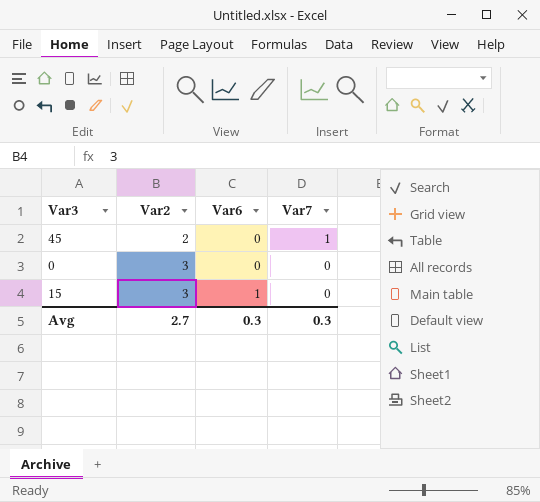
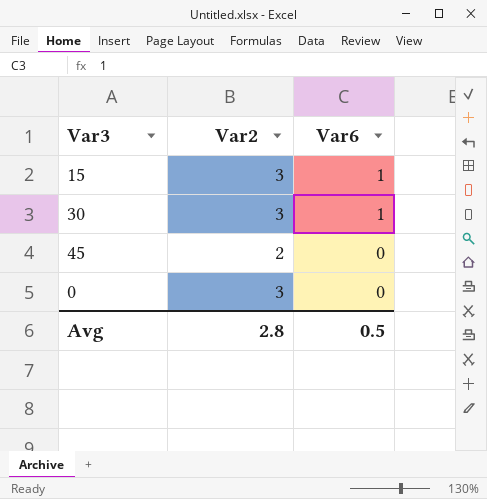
row order: Var2 ascending -> Var6 descending
column Var7 | position: 4 -> none
row 30: none -> 3 | 1
Avg | Var2: 2.7 -> 2.8
Avg | Var6: 0.3 -> 0.5

